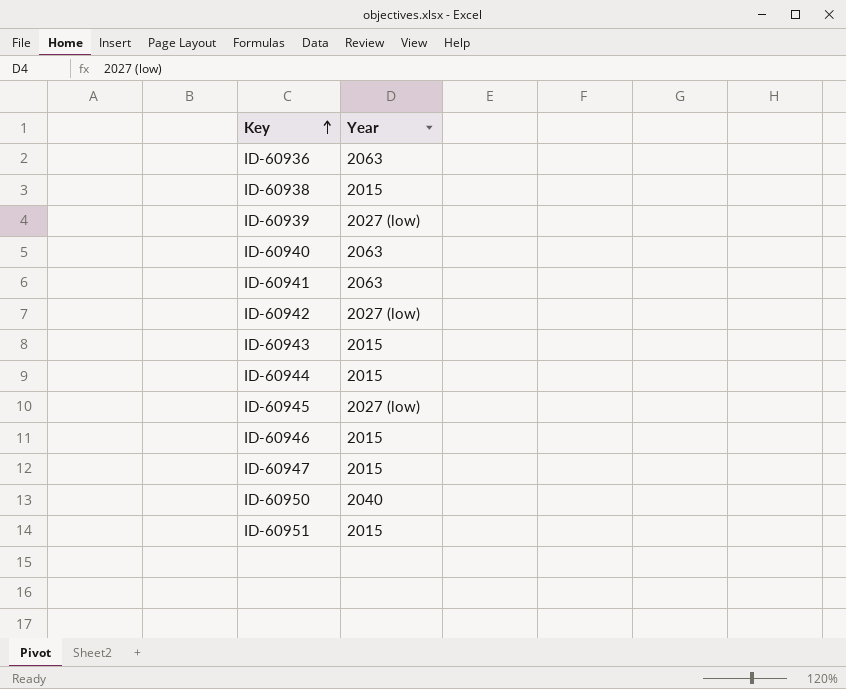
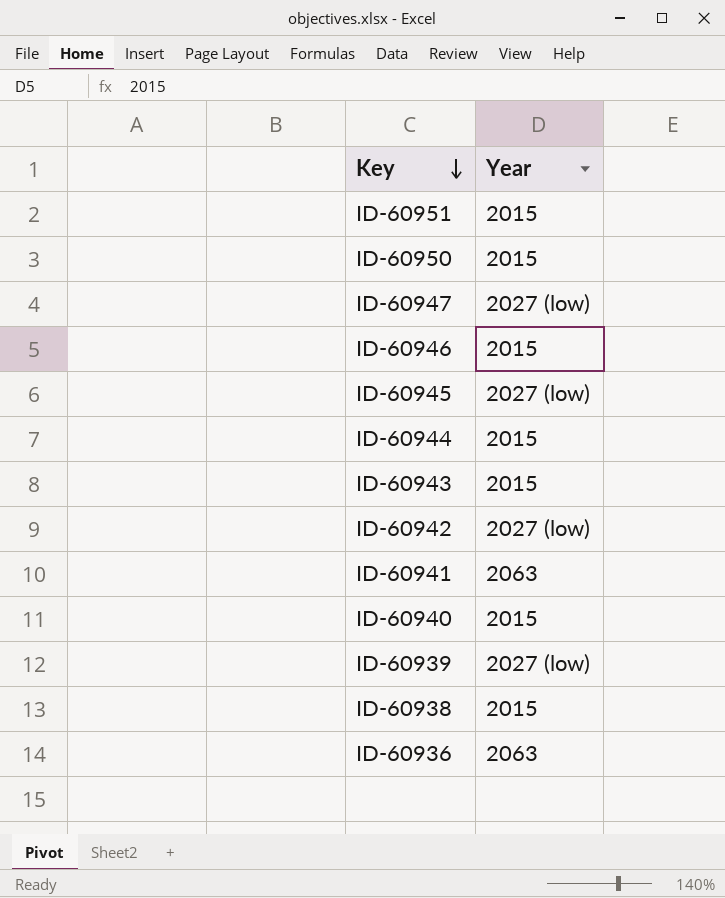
row order: Key ascending -> Key descending
ID-60950 | Year: 2040 -> 2015
ID-60947 | Year: 2015 -> 2027 (low)
ID-60940 | Year: 2063 -> 2015

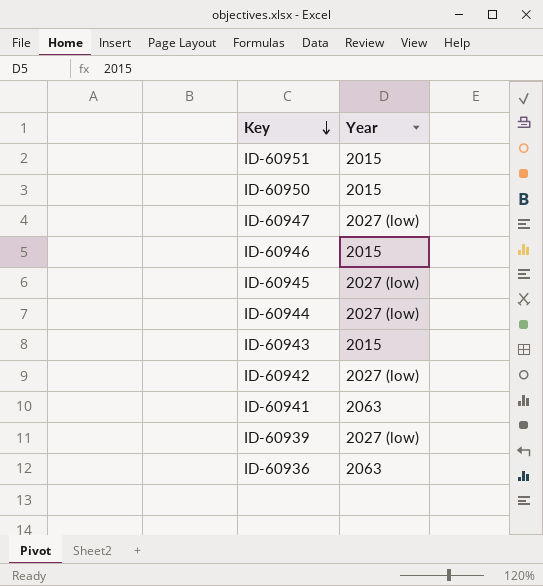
row ID-60940: 2015 -> none
row ID-60938: 2015 -> none
ID-60944 | Year: 2015 -> 2027 (low)

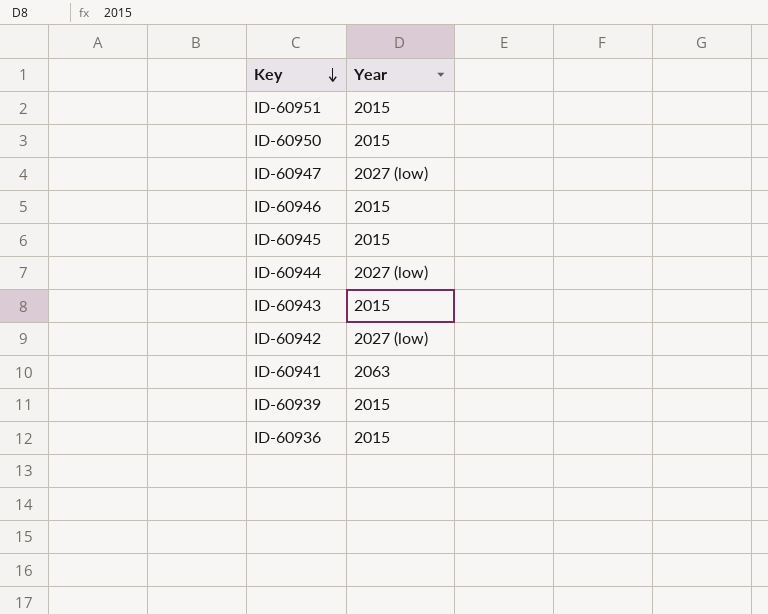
ID-60945 | Year: 2027 (low) -> 2015
ID-60939 | Year: 2027 (low) -> 2015
ID-60936 | Year: 2063 -> 2015

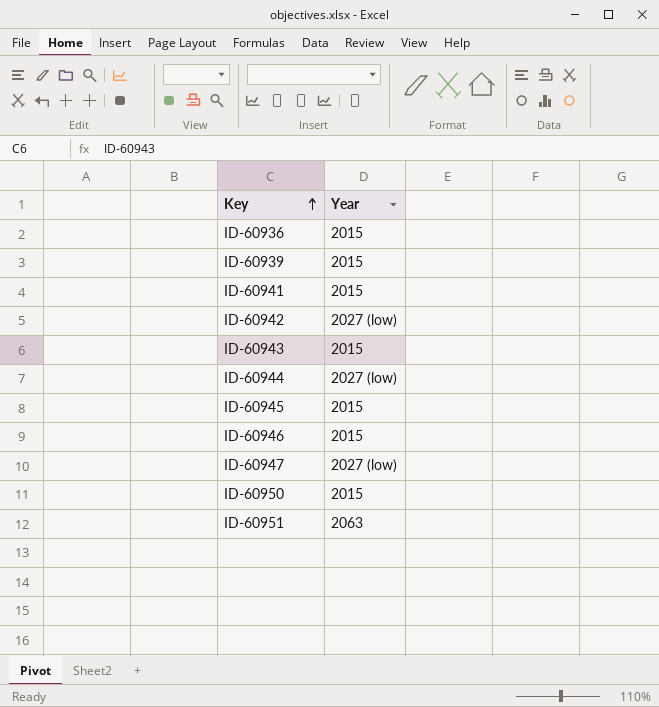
row order: Key descending -> Key ascending
ID-60941 | Year: 2063 -> 2015
ID-60951 | Year: 2015 -> 2063

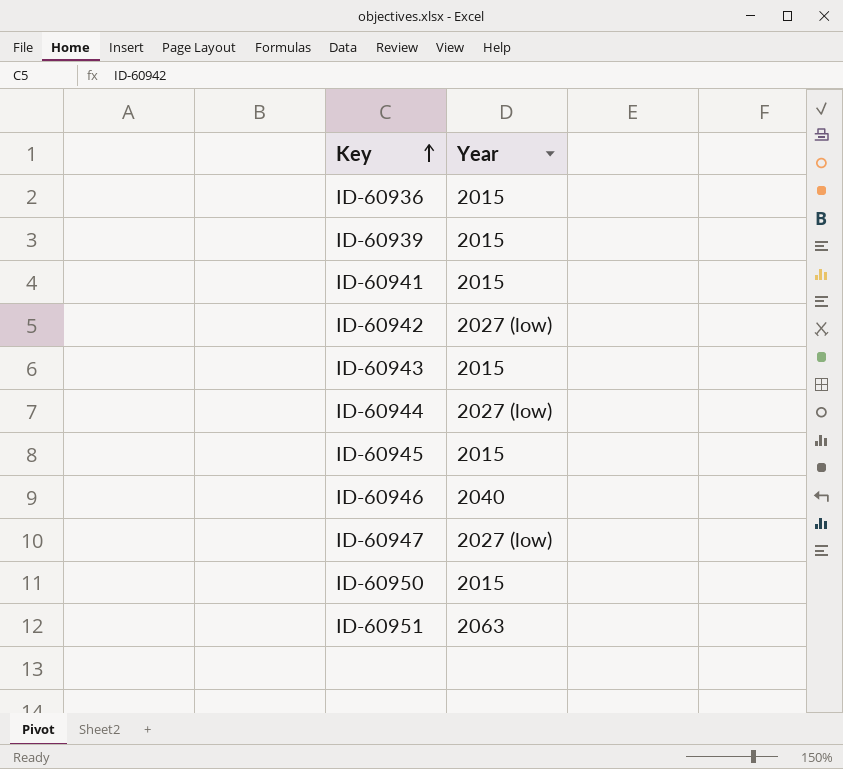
ID-60946 | Year: 2015 -> 2040

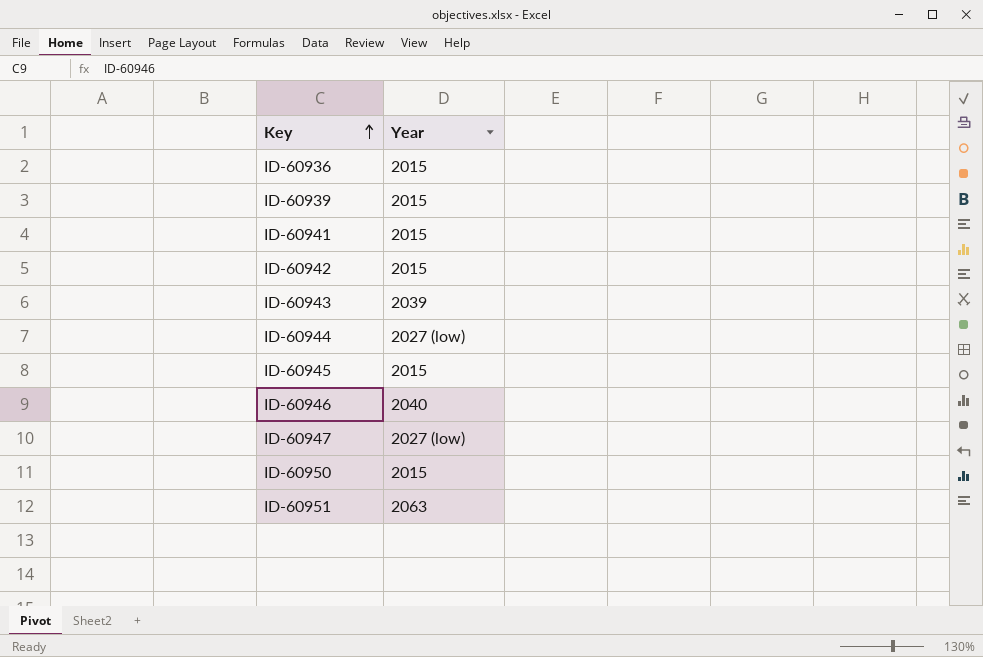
ID-60942 | Year: 2027 (low) -> 2015
ID-60943 | Year: 2015 -> 2039

